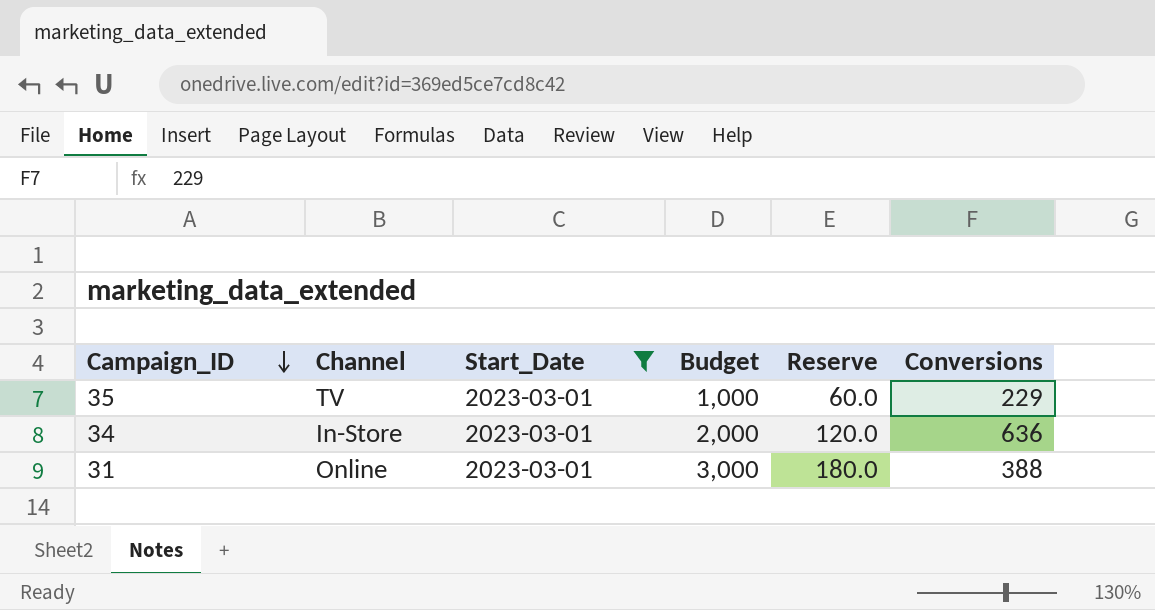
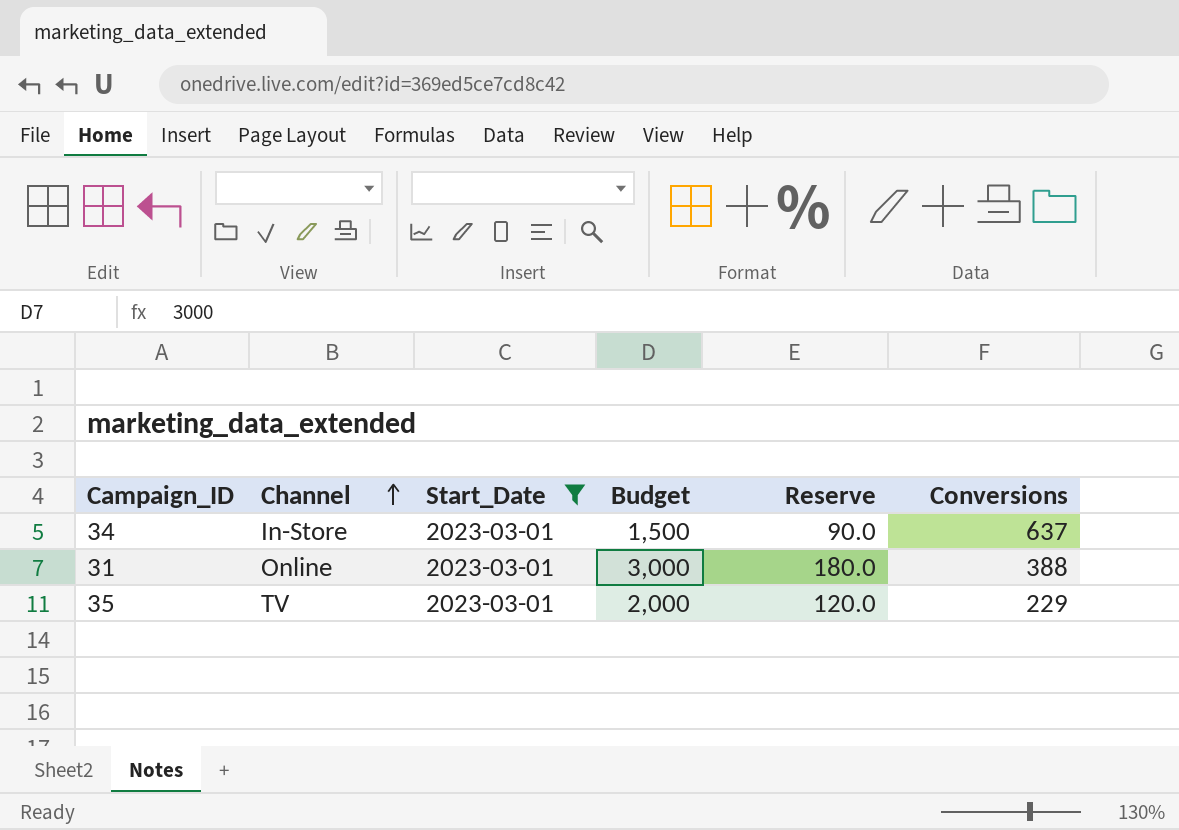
row order: Campaign_ID descending -> Channel ascending
34 | Budget: 2,000 -> 1,500
34 | Reserve: 120.0 -> 90.0
34 | Conversions: 636 -> 637
35 | Budget: 1,000 -> 2,000
35 | Reserve: 60.0 -> 120.0

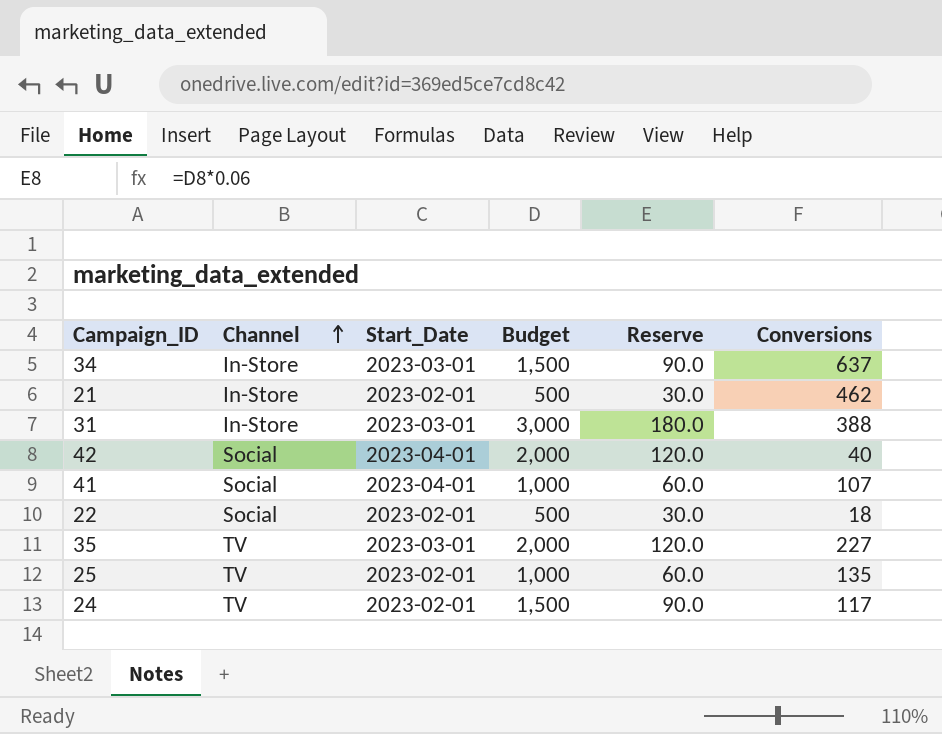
filter: Start_Date = 2023-03-01 -> none
31 | Channel: Online -> In-Store
35 | Conversions: 229 -> 227

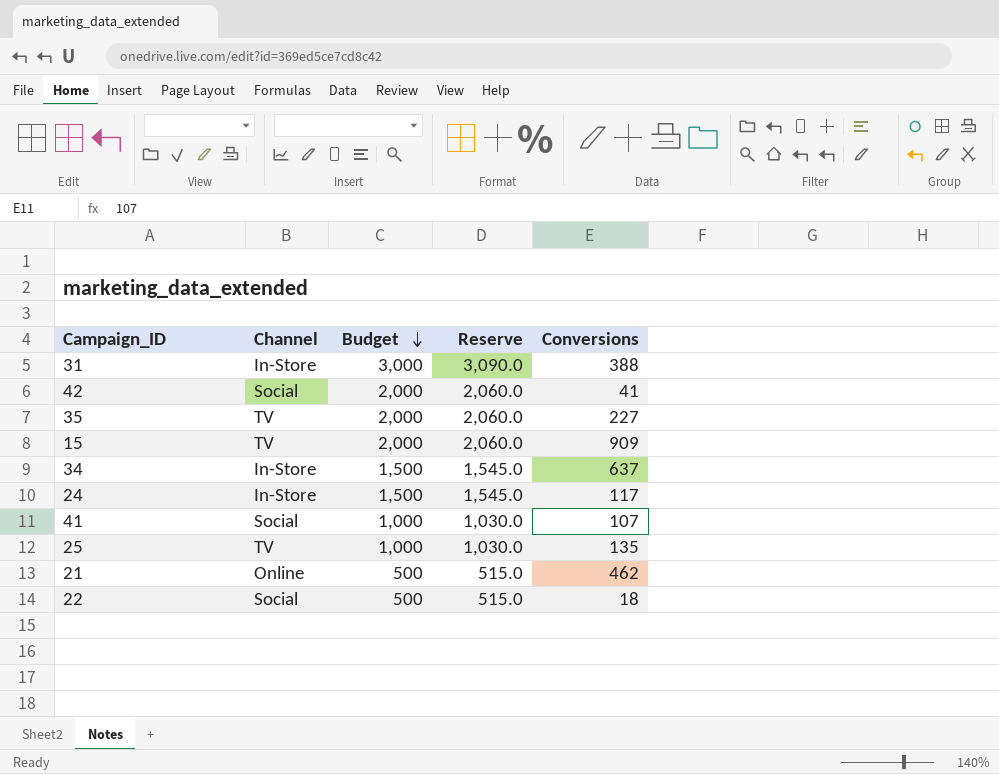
row order: Channel ascending -> Budget descending
column Start_Date | position: 3 -> none
column Reserve | formula: [Budget] * 0.06 -> [Budget] * 1.03
42 | Conversions: 40 -> 41
row 15: none -> TV | 2,000 | 2,060.0 | 909
24 | Channel: TV -> In-Store
21 | Channel: In-Store -> Online

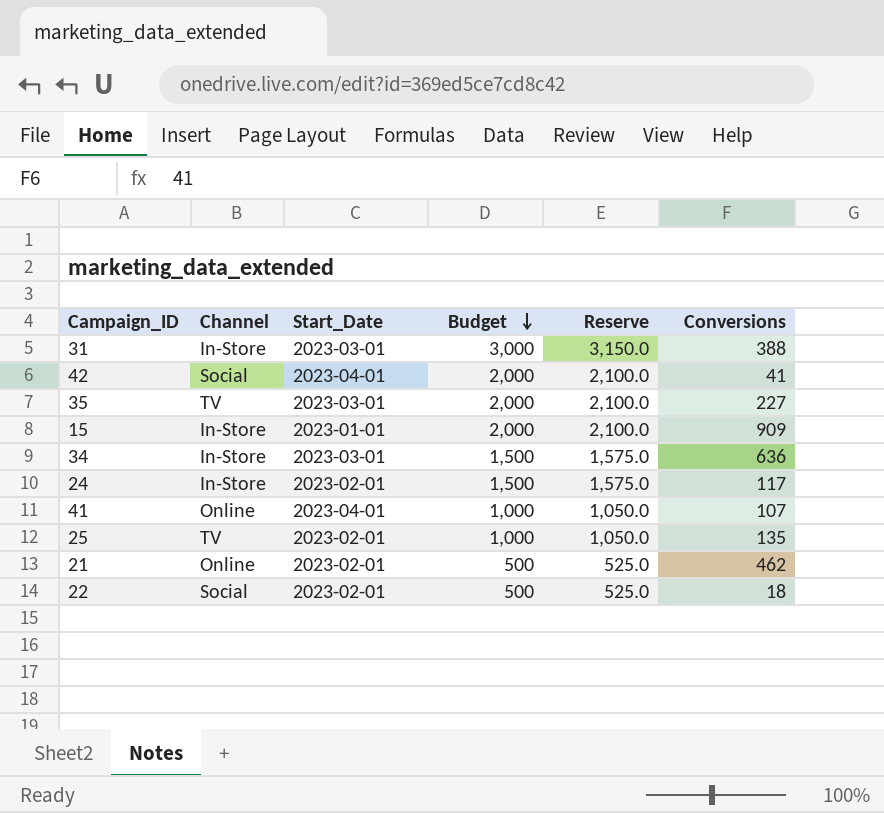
column Start_Date | position: none -> 3
column Reserve | formula: [Budget] * 1.03 -> [Budget] * 1.05
15 | Channel: TV -> In-Store
34 | Conversions: 637 -> 636
41 | Channel: Social -> Online

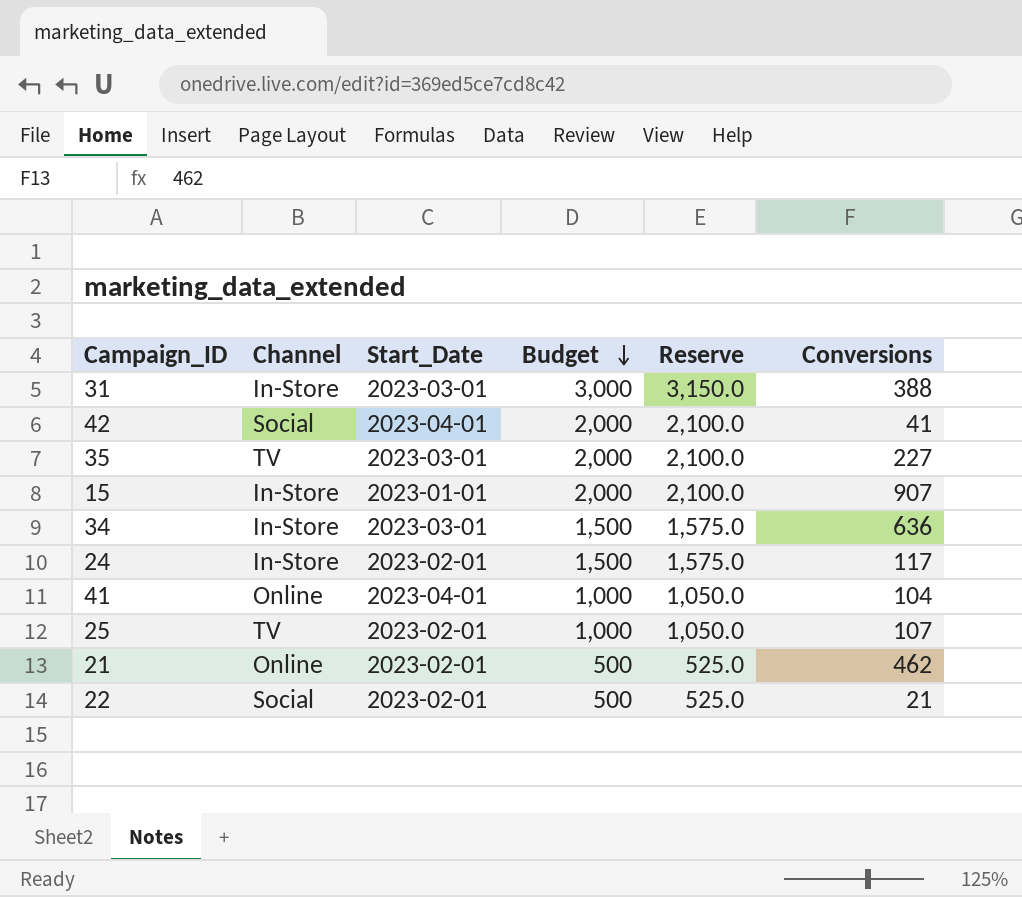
15 | Conversions: 909 -> 907
41 | Conversions: 107 -> 104
25 | Conversions: 135 -> 107
22 | Conversions: 18 -> 21

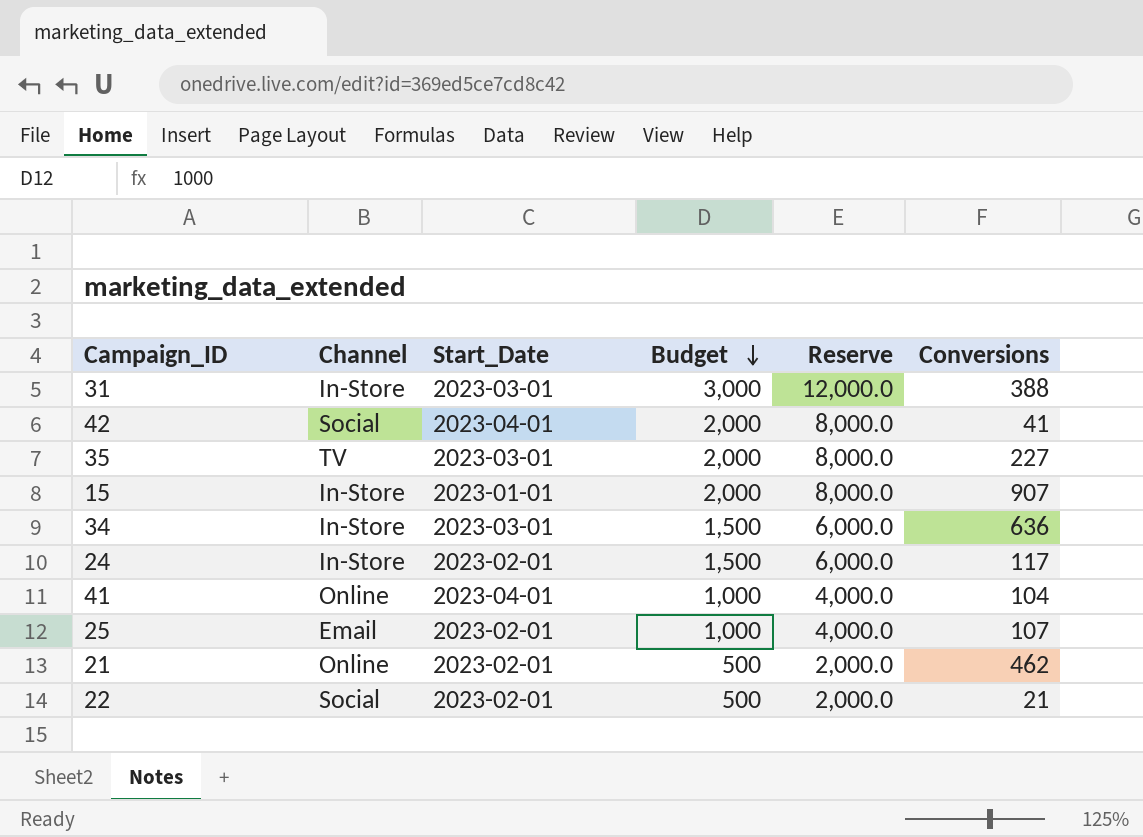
column Reserve | formula: [Budget] * 1.05 -> [Budget] * 4
25 | Channel: TV -> Email

